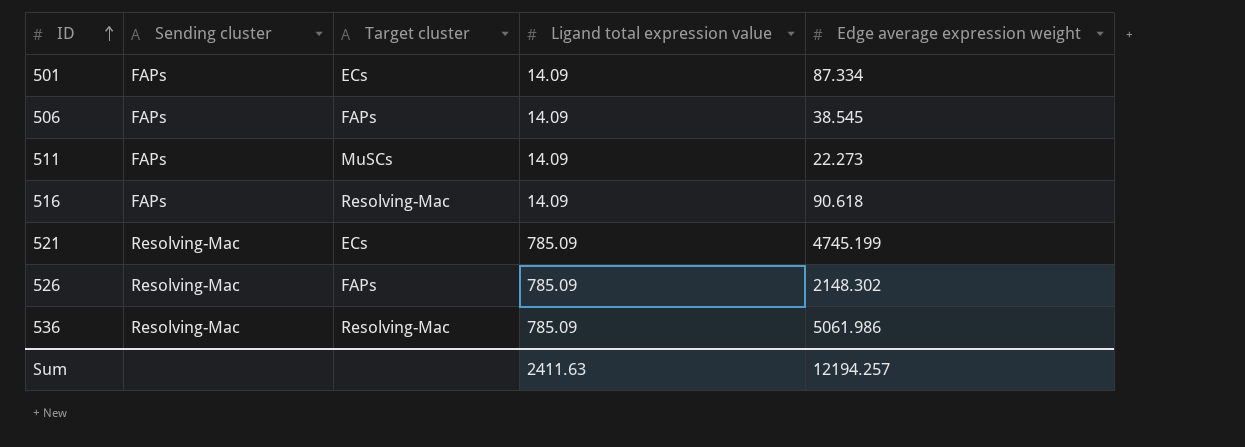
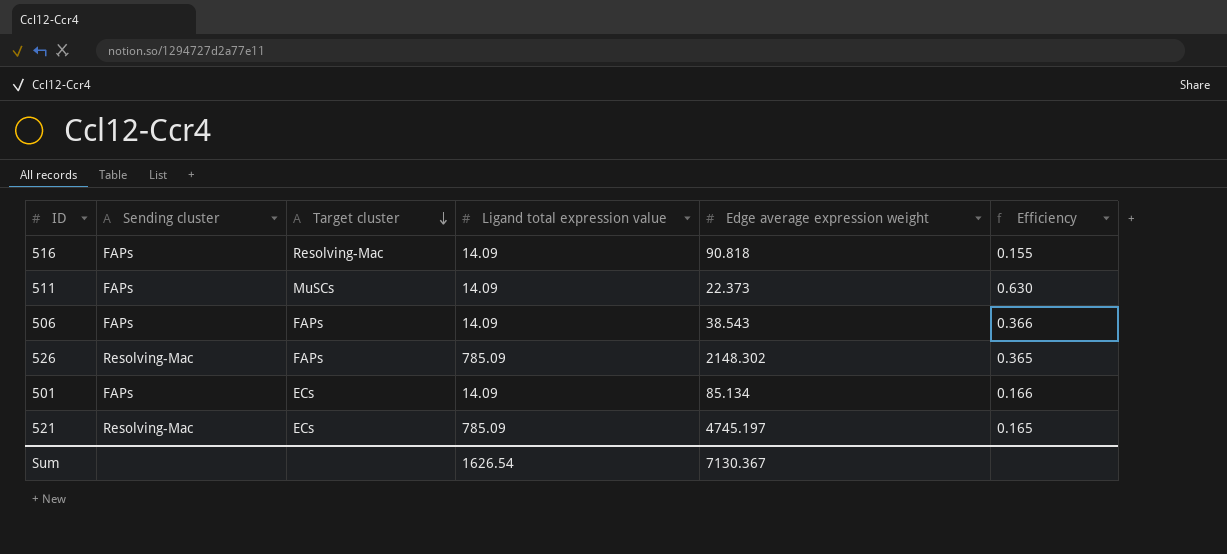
row order: ID ascending -> Target cluster descending
column Efficiency | formula: none -> [Ligand total expression value] / [Edge average expression weight]
row 536: Resolving-Mac | Resolving-Mac | 785.09 | 5061.986 -> none
516 | Edge average expression weight: 90.618 -> 90.818
511 | Edge average expression weight: 22.273 -> 22.373
506 | Edge average expression weight: 38.545 -> 38.543
501 | Edge average expression weight: 87.334 -> 85.134
521 | Edge average expression weight: 4745.199 -> 4745.197
Sum | Ligand total expression value: 2411.63 -> 1626.54
Sum | Edge average expression weight: 12194.257 -> 7130.367

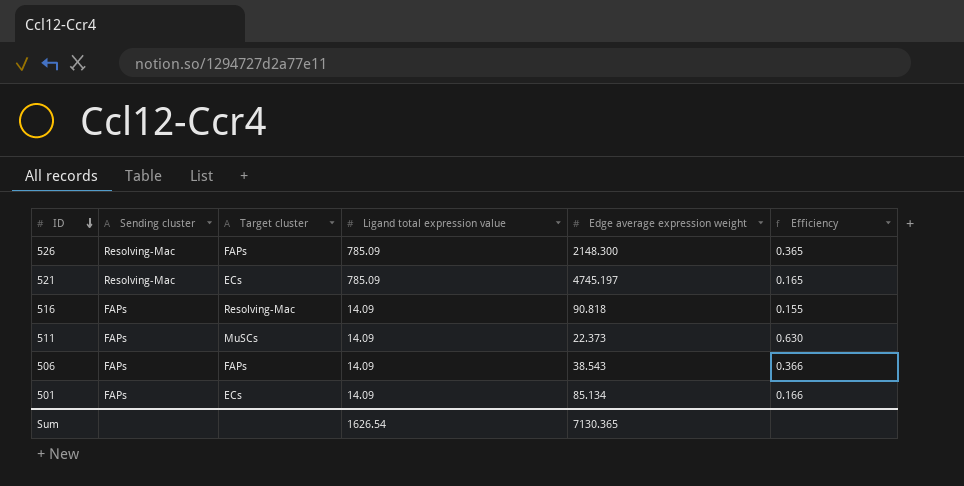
row order: Target cluster descending -> ID descending
526 | Edge average expression weight: 2148.302 -> 2148.300
Sum | Edge average expression weight: 7130.367 -> 7130.365

